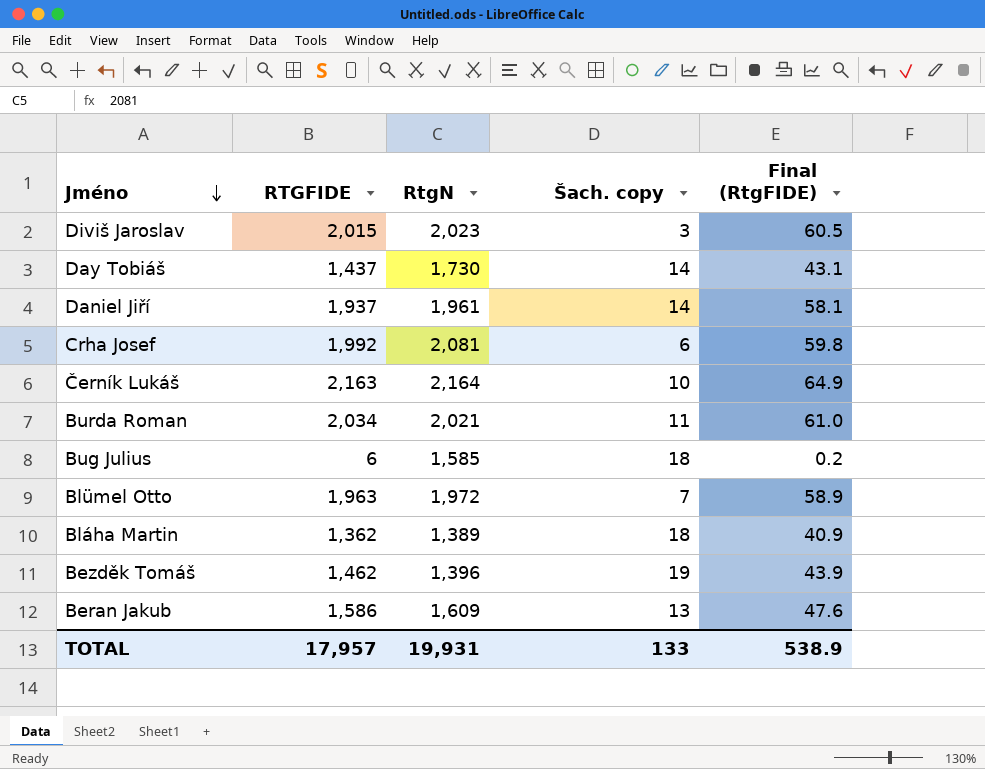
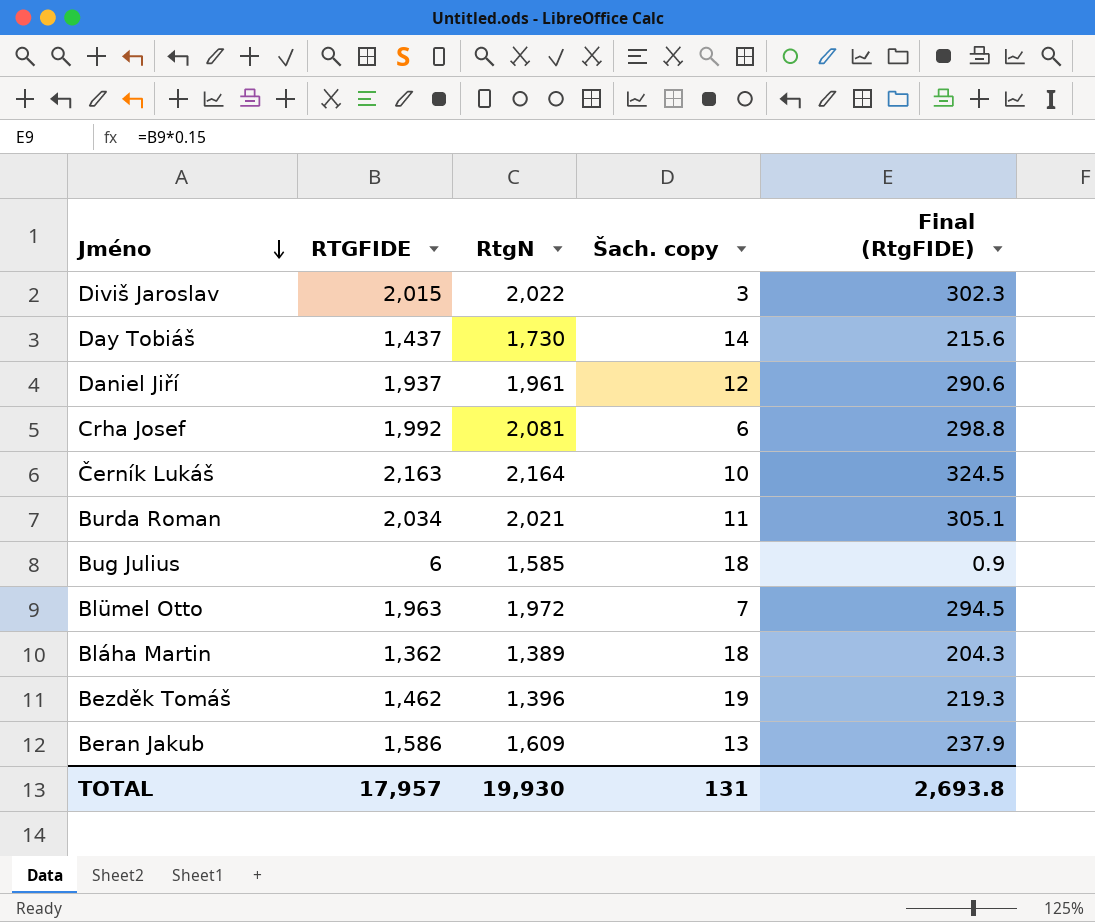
column Final (RtgFIDE) | formula: [RTGFIDE] * 0.03 -> [RTGFIDE] * 0.15
Diviš Jaroslav | RtgN: 2,023 -> 2,022
Daniel Jiří | Šach. copy: 14 -> 12
TOTAL | RtgN: 19,931 -> 19,930
TOTAL | Šach. copy: 133 -> 131
TOTAL | Final (RtgFIDE): 538.9 -> 2,693.8

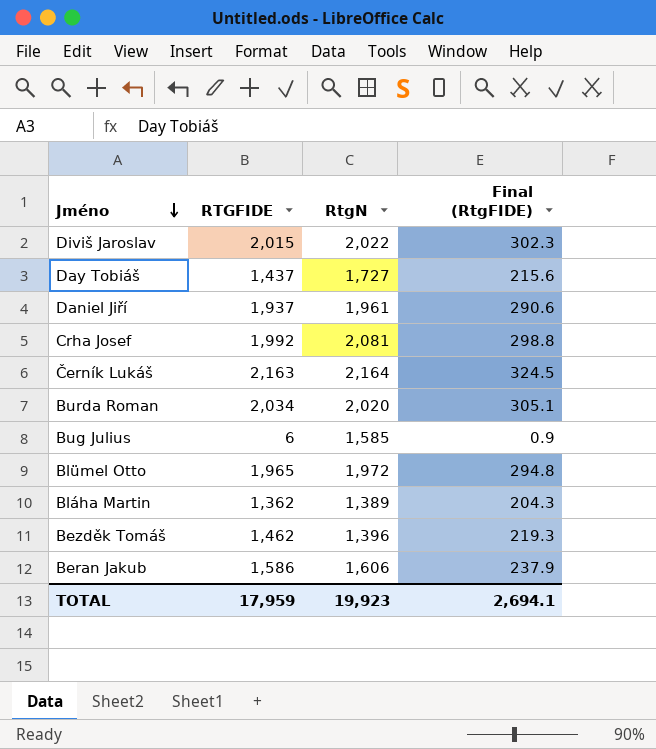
column Šach. copy | position: 4 -> none
Day Tobiáš | RtgN: 1,730 -> 1,727
Burda Roman | RtgN: 2,021 -> 2,020
Blümel Otto | RTGFIDE: 1,963 -> 1,965
Blümel Otto | Final (RtgFIDE): 294.5 -> 294.8
Beran Jakub | RtgN: 1,609 -> 1,606
TOTAL | RTGFIDE: 17,957 -> 17,959
TOTAL | RtgN: 19,930 -> 19,923
TOTAL | Final (RtgFIDE): 2,693.8 -> 2,694.1

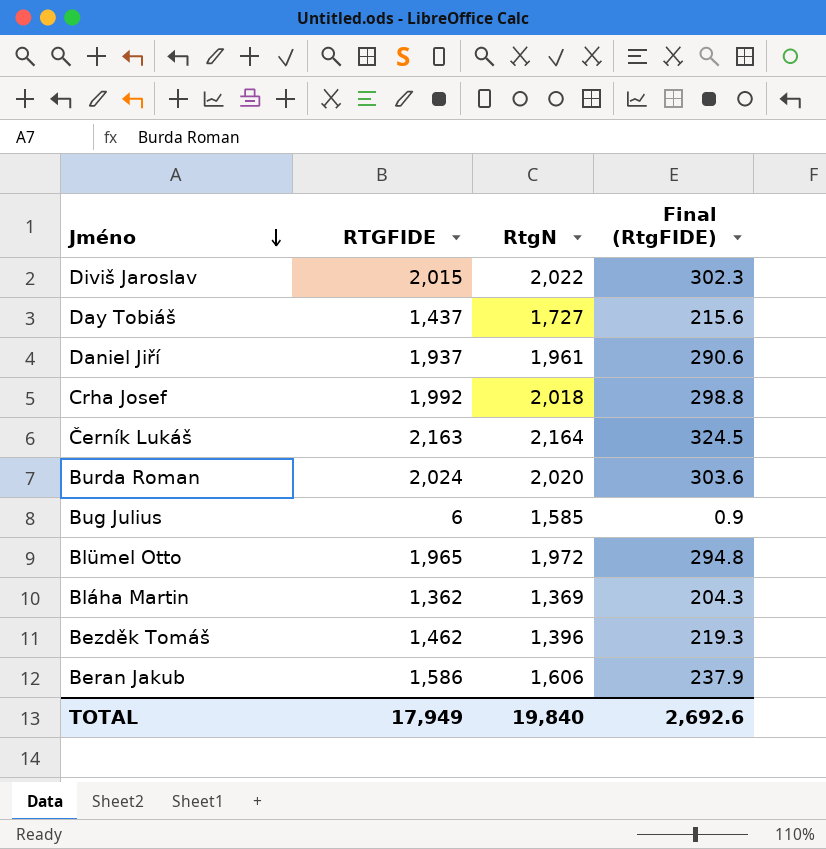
Crha Josef | RtgN: 2,081 -> 2,018
Burda Roman | RTGFIDE: 2,034 -> 2,024
Burda Roman | Final (RtgFIDE): 305.1 -> 303.6
Bláha Martin | RtgN: 1,389 -> 1,369
TOTAL | RTGFIDE: 17,959 -> 17,949
TOTAL | RtgN: 19,923 -> 19,840
TOTAL | Final (RtgFIDE): 2,694.1 -> 2,692.6

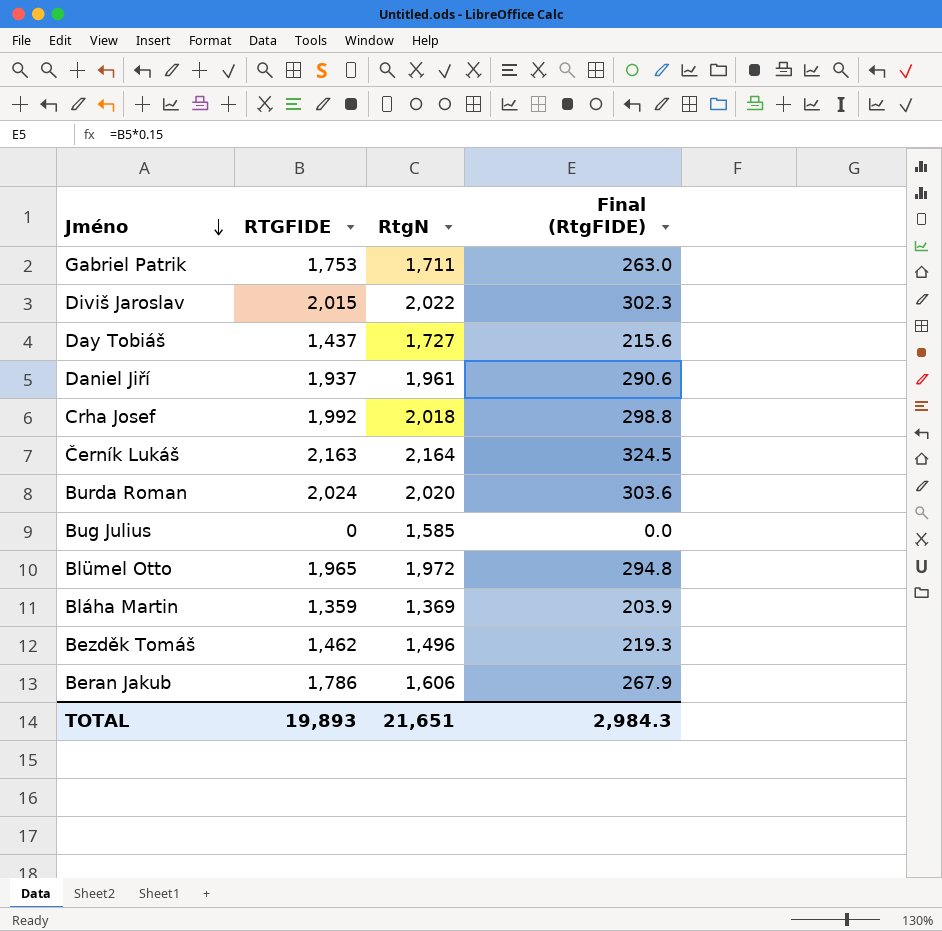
row Gabriel Patrik: none -> 1,753 | 1,711 | 263.0
Bug Julius | RTGFIDE: 6 -> 0
Bug Julius | Final (RtgFIDE): 0.9 -> 0.0
Bláha Martin | RTGFIDE: 1,362 -> 1,359
Bláha Martin | Final (RtgFIDE): 204.3 -> 203.9
Bezděk Tomáš | RtgN: 1,396 -> 1,496
Beran Jakub | RTGFIDE: 1,586 -> 1,786
Beran Jakub | Final (RtgFIDE): 237.9 -> 267.9
TOTAL | RTGFIDE: 17,949 -> 19,893
TOTAL | RtgN: 19,840 -> 21,651
TOTAL | Final (RtgFIDE): 2,692.6 -> 2,984.3

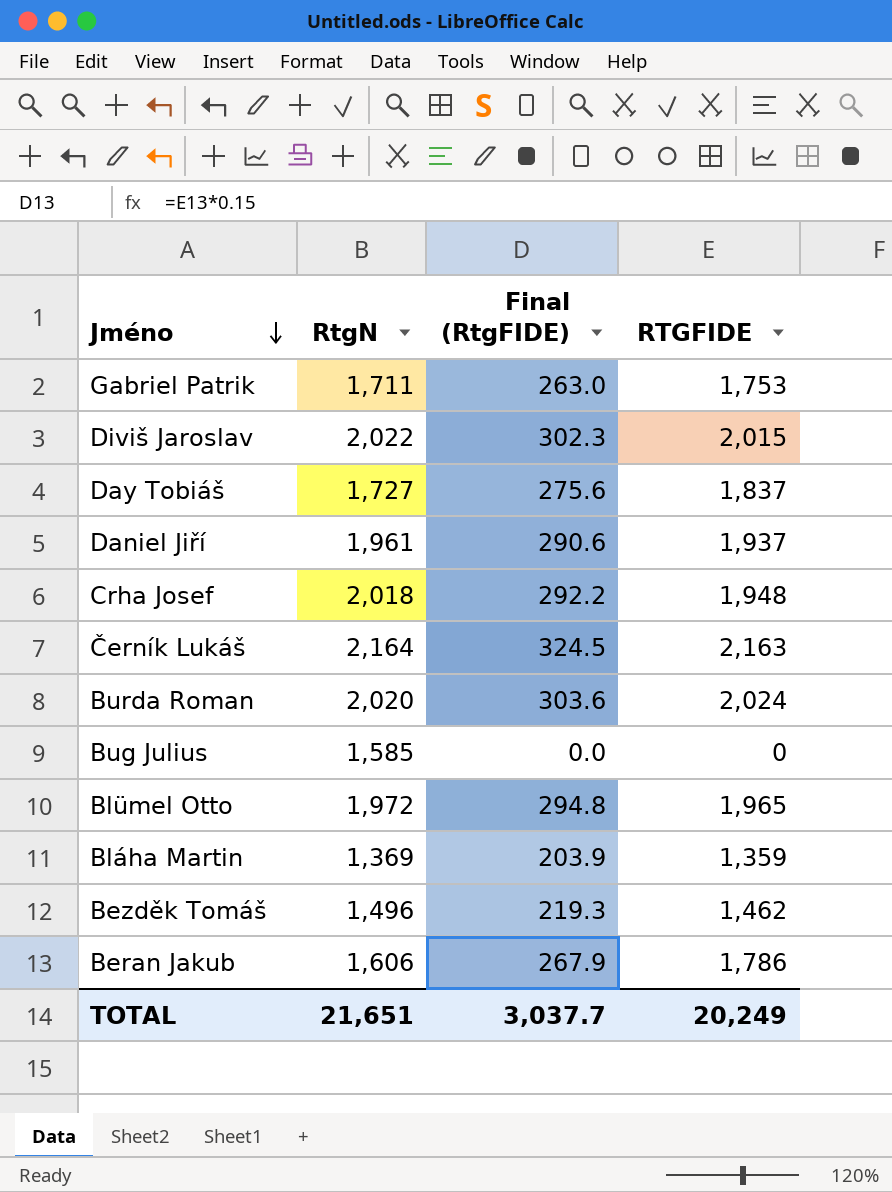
column RTGFIDE | position: 2 -> 4
Day Tobiáš | Final (RtgFIDE): 215.6 -> 275.6
Day Tobiáš | RTGFIDE: 1,437 -> 1,837
Crha Josef | Final (RtgFIDE): 298.8 -> 292.2
Crha Josef | RTGFIDE: 1,992 -> 1,948
TOTAL | Final (RtgFIDE): 2,984.3 -> 3,037.7
TOTAL | RTGFIDE: 19,893 -> 20,249

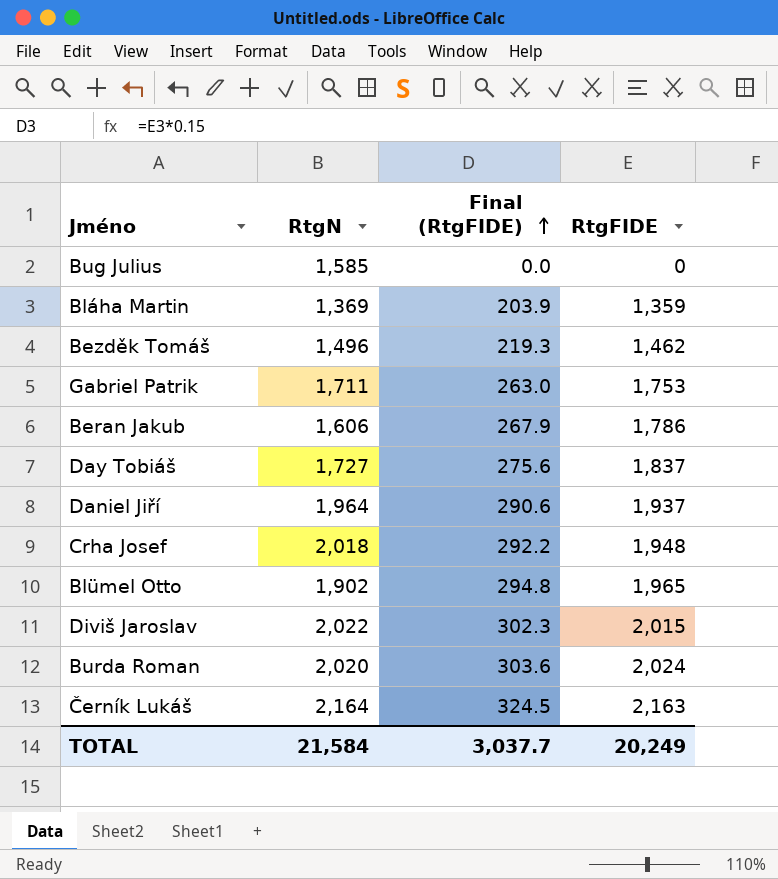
row order: Jméno descending -> Final (RtgFIDE) ascending
column name: RTGFIDE -> RtgFIDE
Daniel Jiří | RtgN: 1,961 -> 1,964
Blümel Otto | RtgN: 1,972 -> 1,902
TOTAL | RtgN: 21,651 -> 21,584

